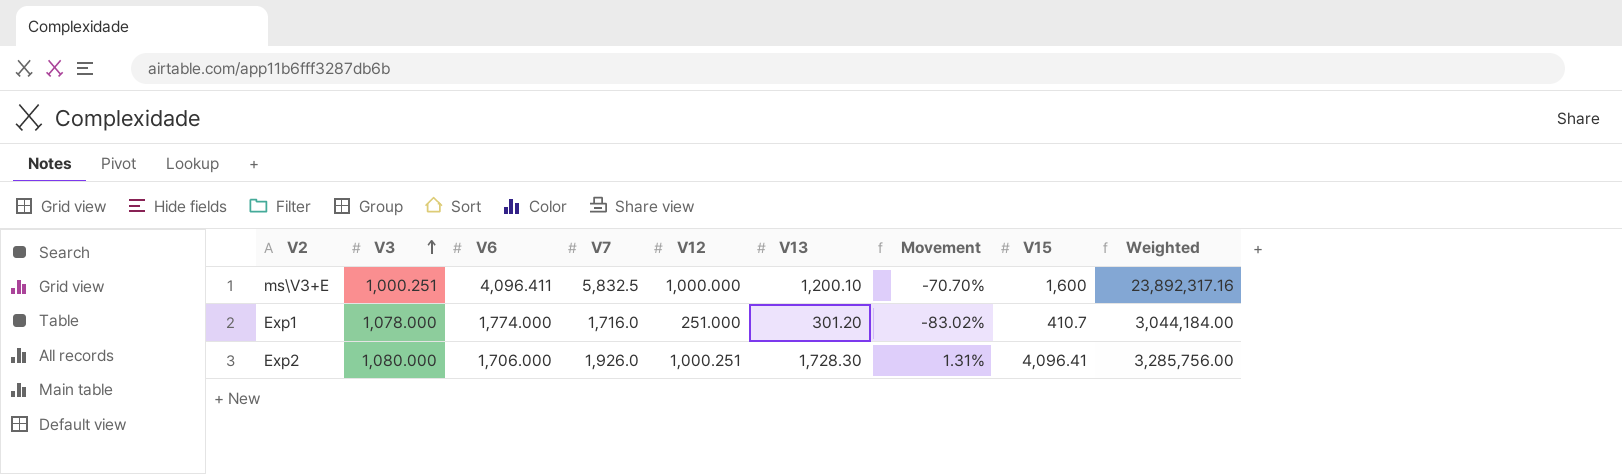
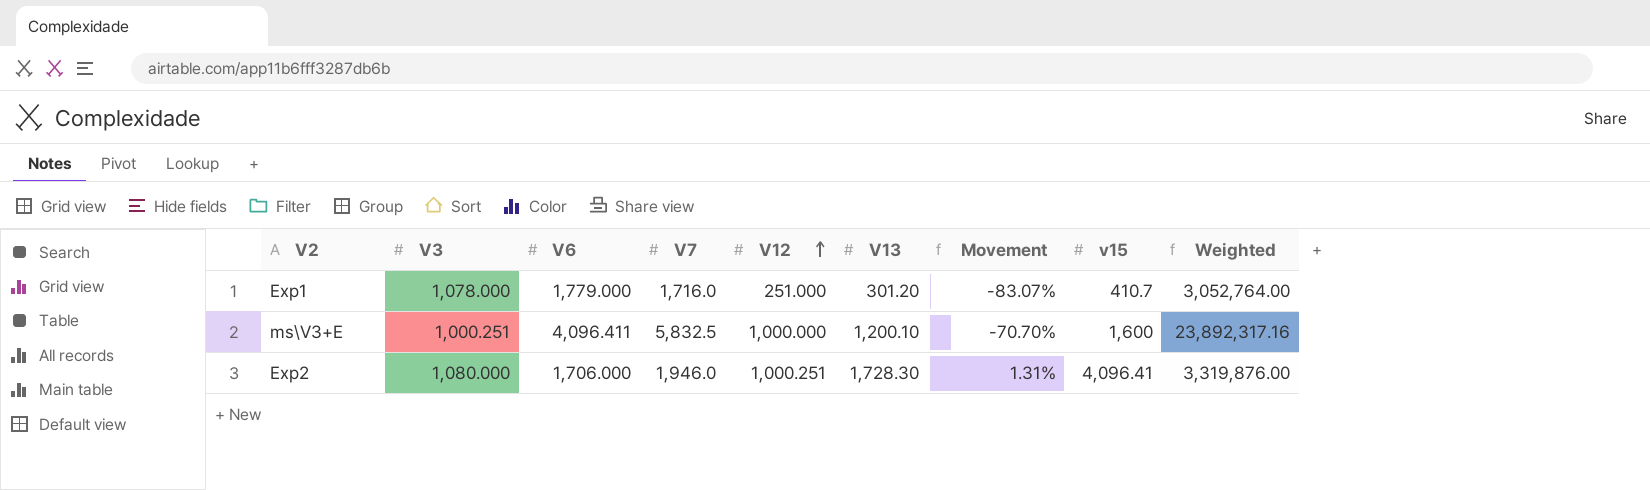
row order: V3 ascending -> V12 ascending
column name: V15 -> v15
Exp1 | V6: 1,774.000 -> 1,779.000
Exp1 | Movement: -83.02% -> -83.07%
Exp1 | Weighted: 3,044,184.00 -> 3,052,764.00
Exp2 | V7: 1,926.0 -> 1,946.0
Exp2 | Weighted: 3,285,756.00 -> 3,319,876.00

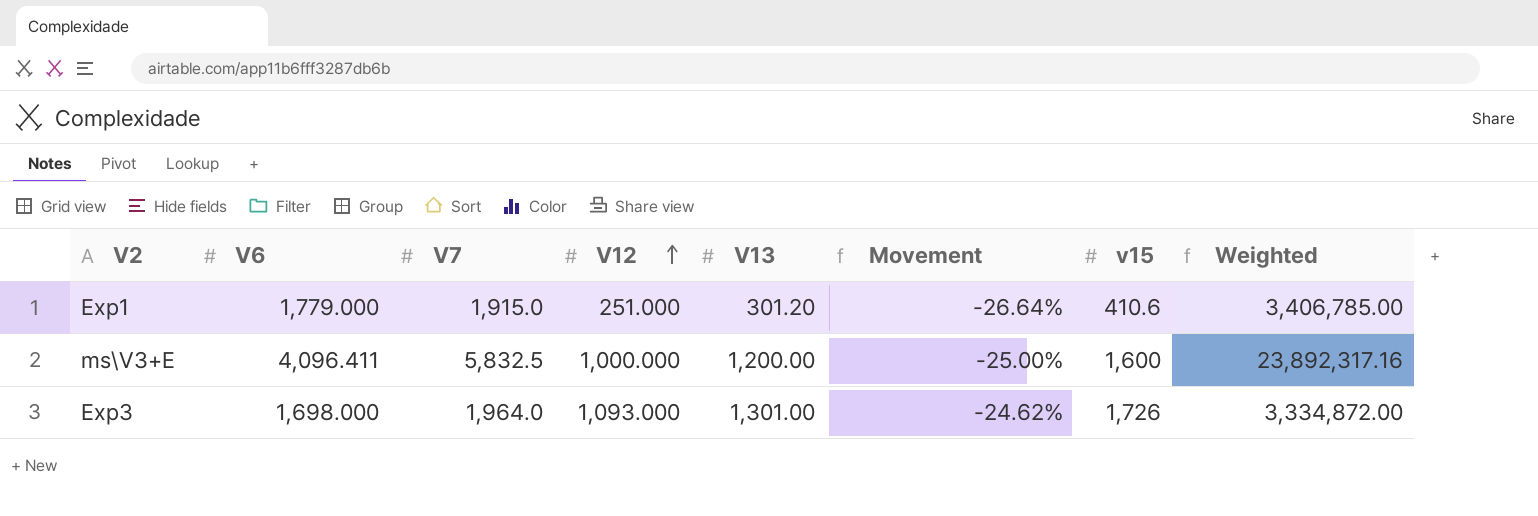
column V3 | position: 2 -> none
column Movement | formula: ([V13] - [V6]) / [V6] -> ([V13] - [v15]) / [v15]
row Exp2: 1,080.000 | 1,706.000 | 1,946.0 | 1,000.251 | 1,728.30 | 1.31% | 4,096.41 | 3,319,876.00 -> none
Exp1 | V7: 1,716.0 -> 1,915.0
Exp1 | v15: 410.7 -> 410.6
Exp1 | Weighted: 3,052,764.00 -> 3,406,785.00
ms\V3+E | V13: 1,200.10 -> 1,200.00
row Exp3: none -> 1,698.000 | 1,964.0 | 1,093.000 | 1,301.00 | -24.62% | 1,726 | 3,334,872.00

